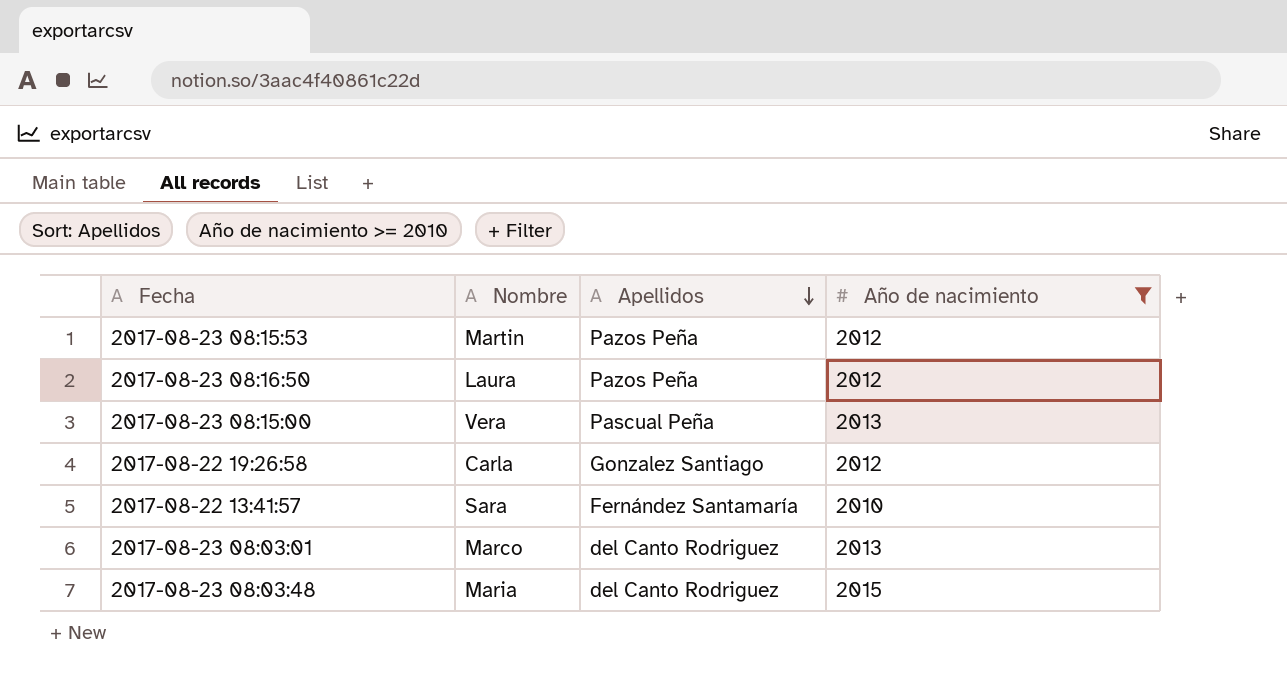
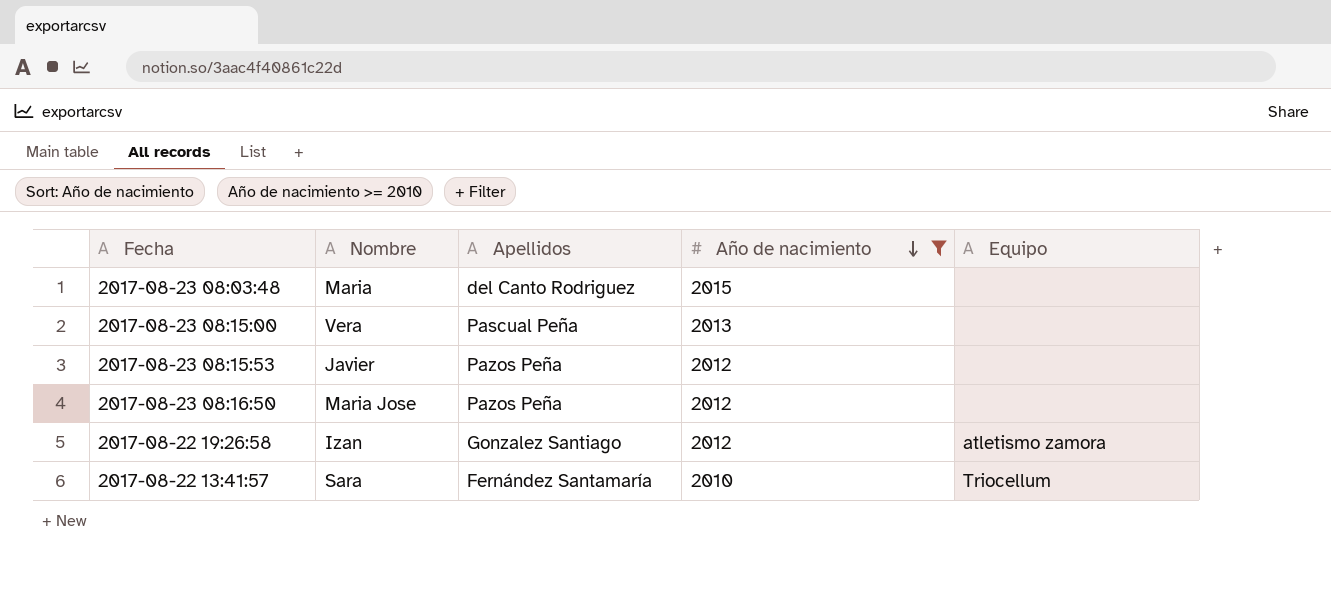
row order: Apellidos descending -> Año de nacimiento descending
column Equipo | position: none -> 5
row 2017-08-23 08:03:01: Marco | del Canto Rodriguez | 2013 -> none
2017-08-23 08:15:53 | Nombre: Martin -> Javier
2017-08-23 08:16:50 | Nombre: Laura -> Maria Jose
2017-08-22 19:26:58 | Nombre: Carla -> Izan

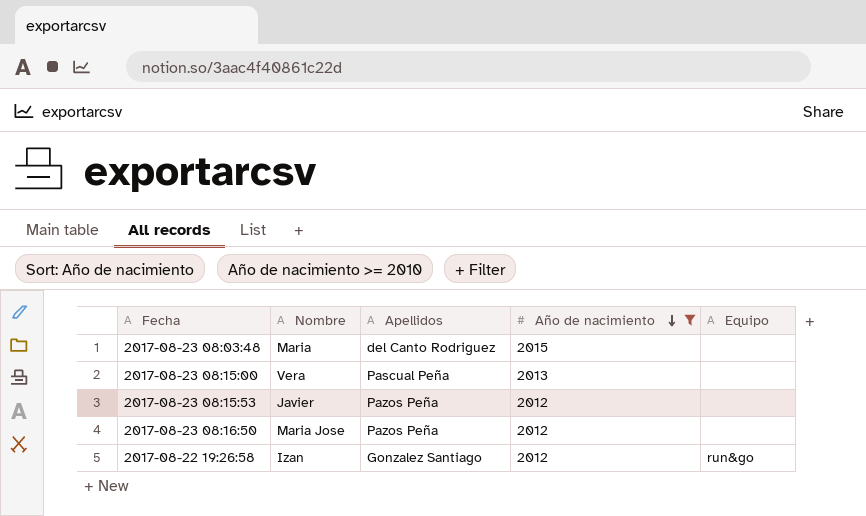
row 2017-08-22 13:41:57: Sara | Fernández Santamaría | 2010 | Triocellum -> none
2017-08-22 19:26:58 | Equipo: atletismo zamora -> run&go

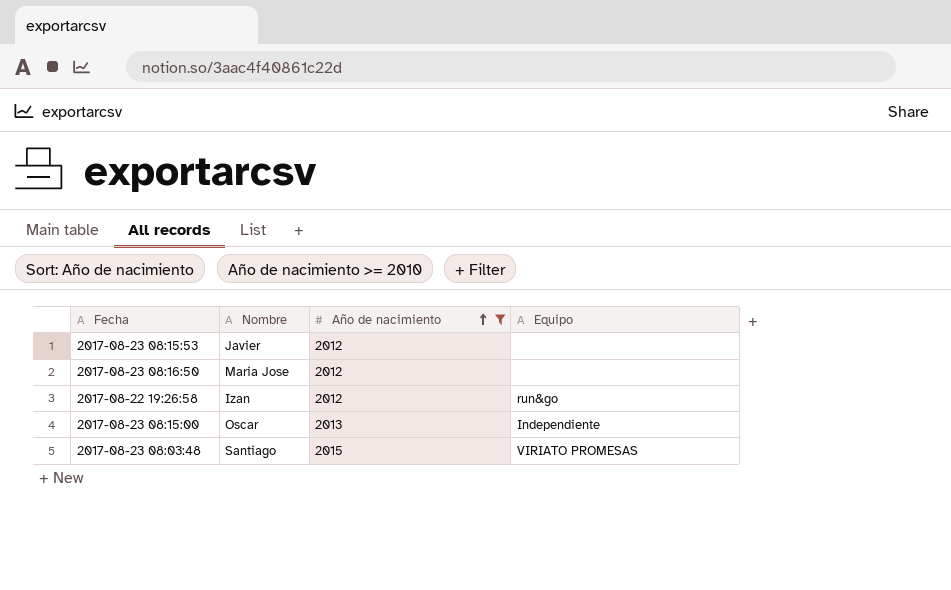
row order: Año de nacimiento descending -> Año de nacimiento ascending
column Apellidos | position: 3 -> none
2017-08-23 08:15:00 | Nombre: Vera -> Oscar
2017-08-23 08:15:00 | Equipo: none -> Independiente
2017-08-23 08:03:48 | Nombre: Maria -> Santiago
2017-08-23 08:03:48 | Equipo: none -> VIRIATO PROMESAS

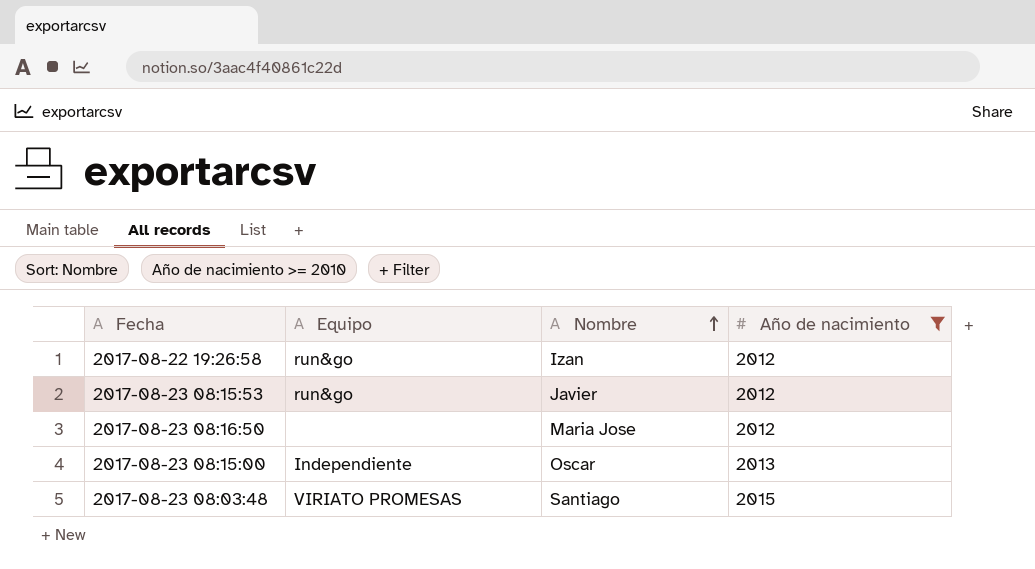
row order: Año de nacimiento ascending -> Nombre ascending
column Equipo | position: 4 -> 2
2017-08-23 08:15:53 | Equipo: none -> run&go

